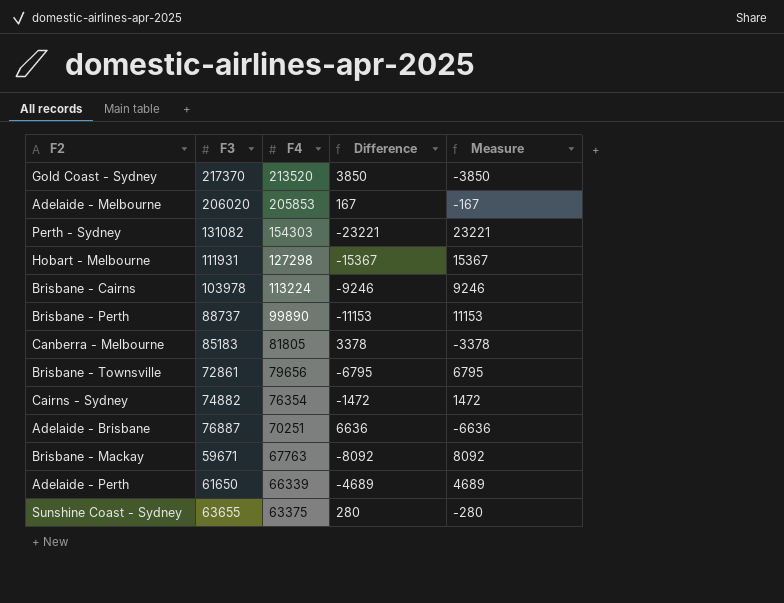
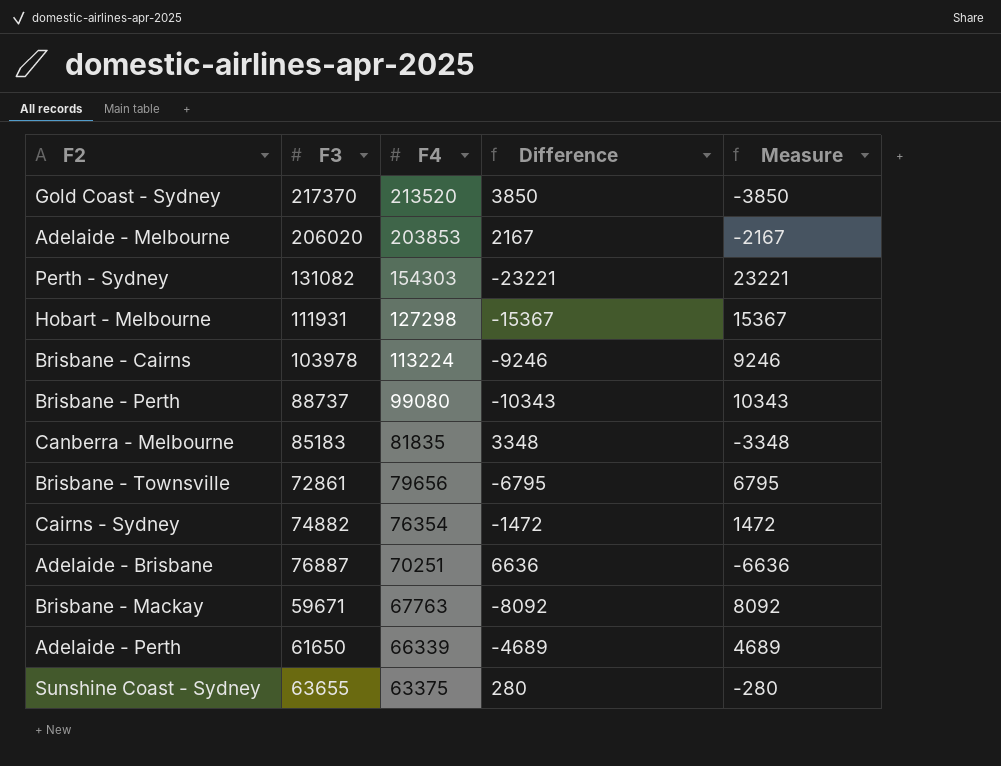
Adelaide - Melbourne | F4: 205853 -> 203853
Adelaide - Melbourne | Difference: 167 -> 2167
Adelaide - Melbourne | Measure: -167 -> -2167
Brisbane - Perth | F4: 99890 -> 99080
Brisbane - Perth | Difference: -11153 -> -10343
Brisbane - Perth | Measure: 11153 -> 10343
Canberra - Melbourne | F4: 81805 -> 81835
Canberra - Melbourne | Difference: 3378 -> 3348
Canberra - Melbourne | Measure: -3378 -> -3348

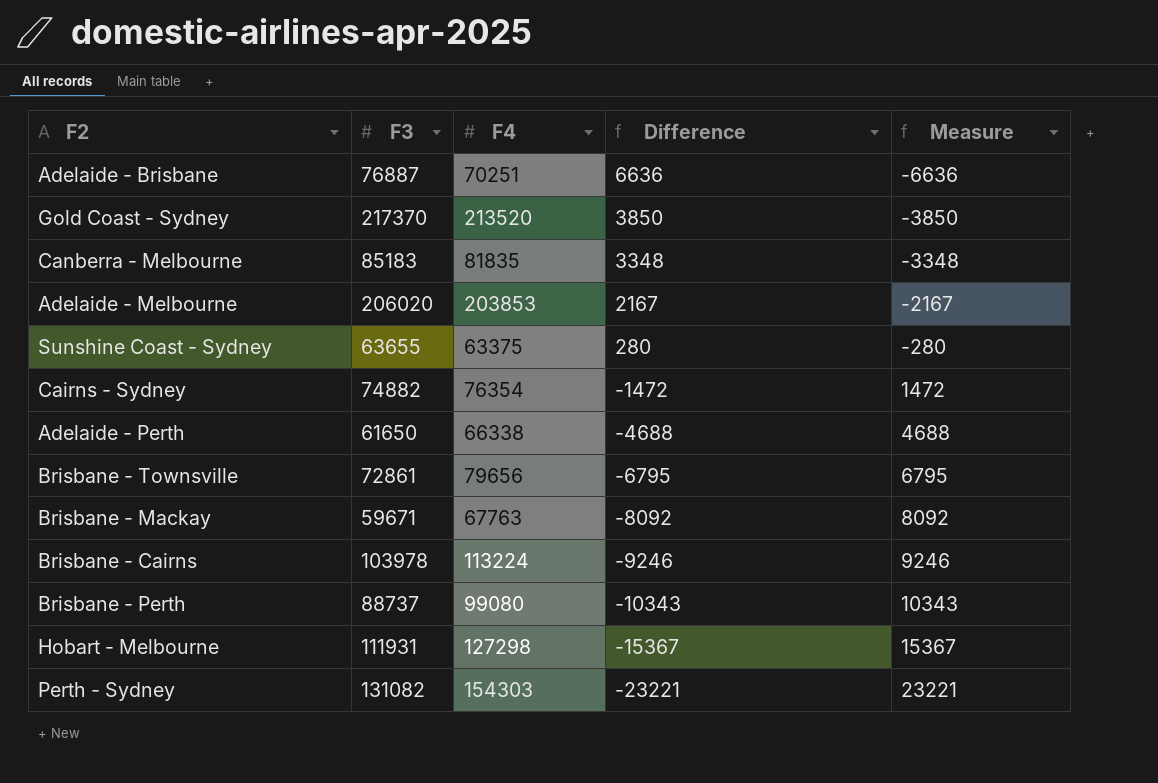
row order: F4 descending -> Difference descending
Adelaide - Perth | F4: 66339 -> 66338
Adelaide - Perth | Difference: -4689 -> -4688
Adelaide - Perth | Measure: 4689 -> 4688

